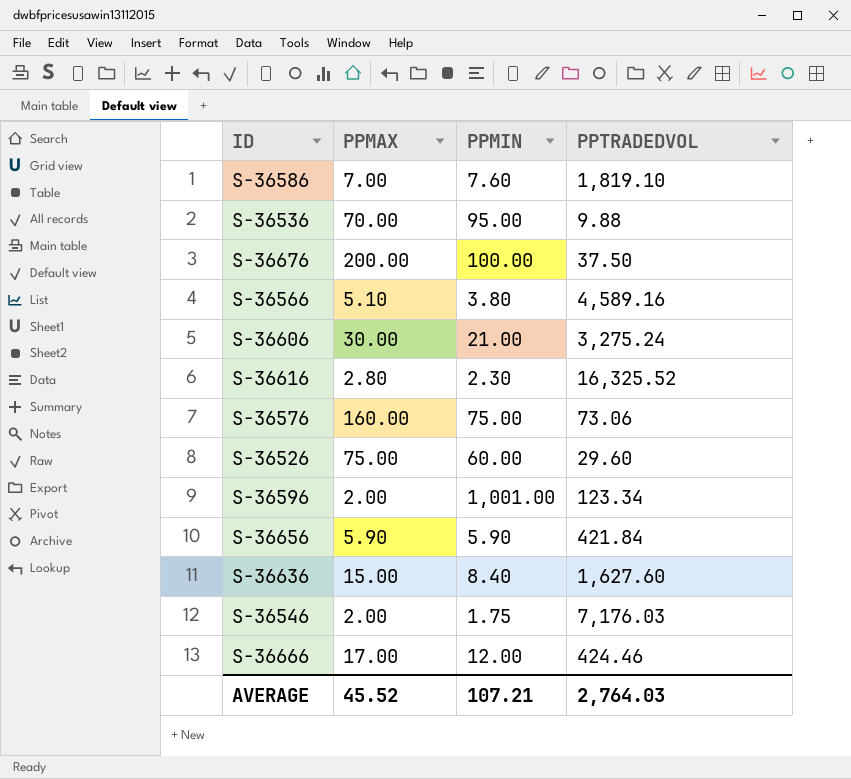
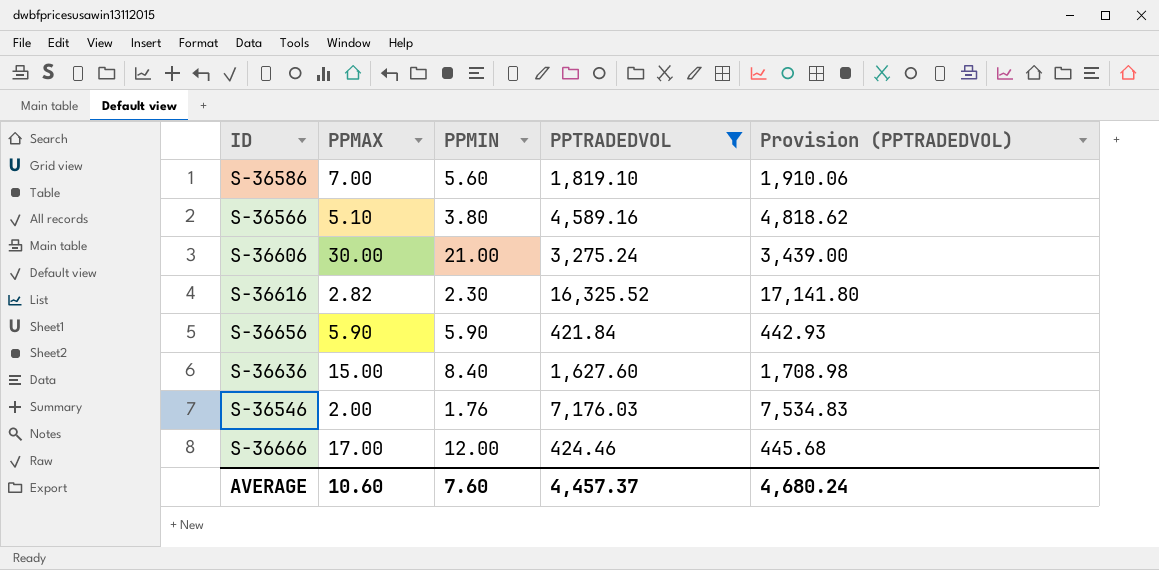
filter: none -> PPTRADEDVOL >= 421.84
column Provision (PPTRADEDVOL) | formula: none -> [PPTRADEDVOL] * 1.05
S-36586 | PPMIN: 7.60 -> 5.60
S-36616 | PPMAX: 2.80 -> 2.82
S-36546 | PPMIN: 1.75 -> 1.76
AVERAGE | PPMAX: 45.52 -> 10.60
AVERAGE | PPMIN: 107.21 -> 7.60
AVERAGE | PPTRADEDVOL: 2,764.03 -> 4,457.37

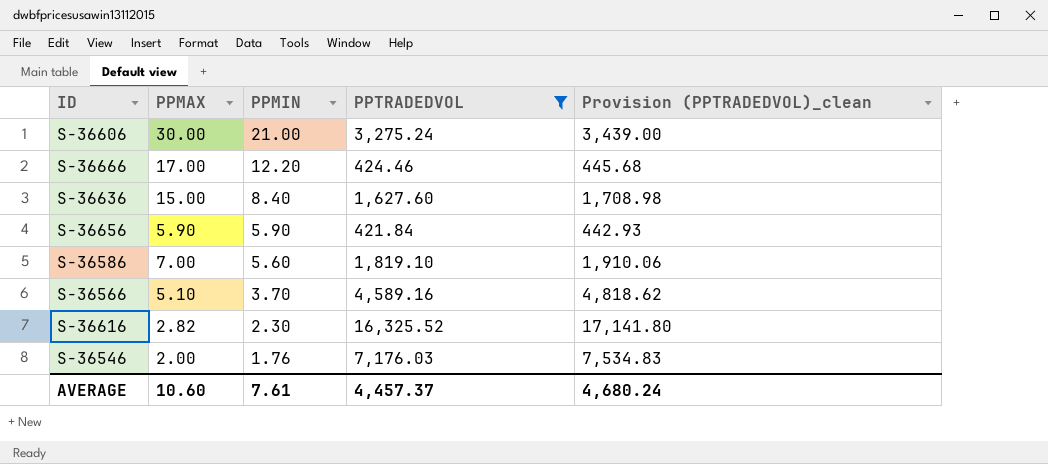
row order: none -> PPMIN descending
column name: Provision (PPTRADEDVOL) -> Provision (PPTRADEDVOL)_clean
S-36666 | PPMIN: 12.00 -> 12.20
S-36566 | PPMIN: 3.80 -> 3.70
AVERAGE | PPMIN: 7.60 -> 7.61

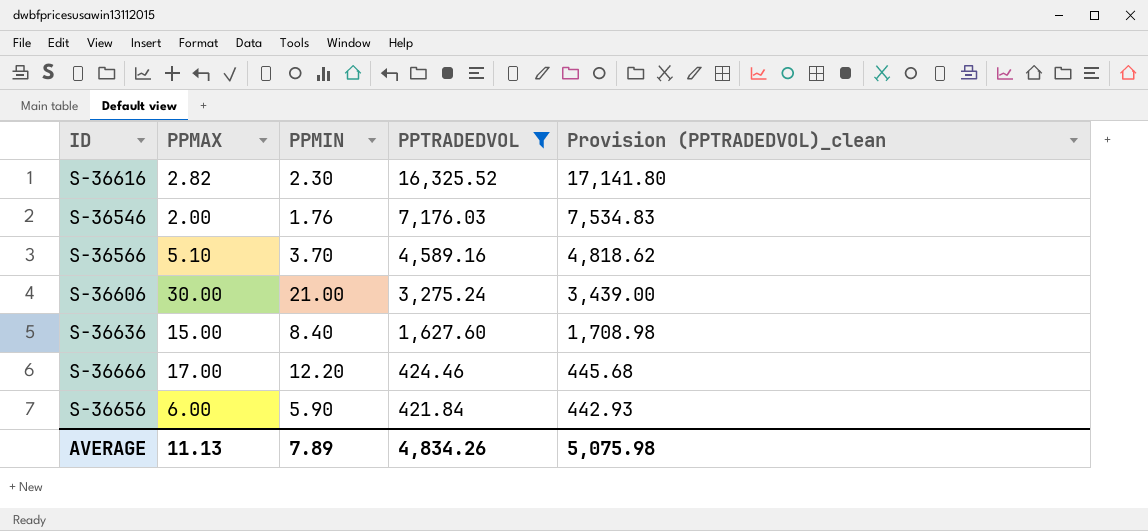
row order: PPMIN descending -> PPTRADEDVOL descending
row S-36586: 7.00 | 5.60 | 1,819.10 | 1,910.06 -> none
S-36656 | PPMAX: 5.90 -> 6.00
AVERAGE | PPMAX: 10.60 -> 11.13
AVERAGE | PPMIN: 7.61 -> 7.89
AVERAGE | PPTRADEDVOL: 4,457.37 -> 4,834.26
AVERAGE | Provision (PPTRADEDVOL)_clean: 4,680.24 -> 5,075.98

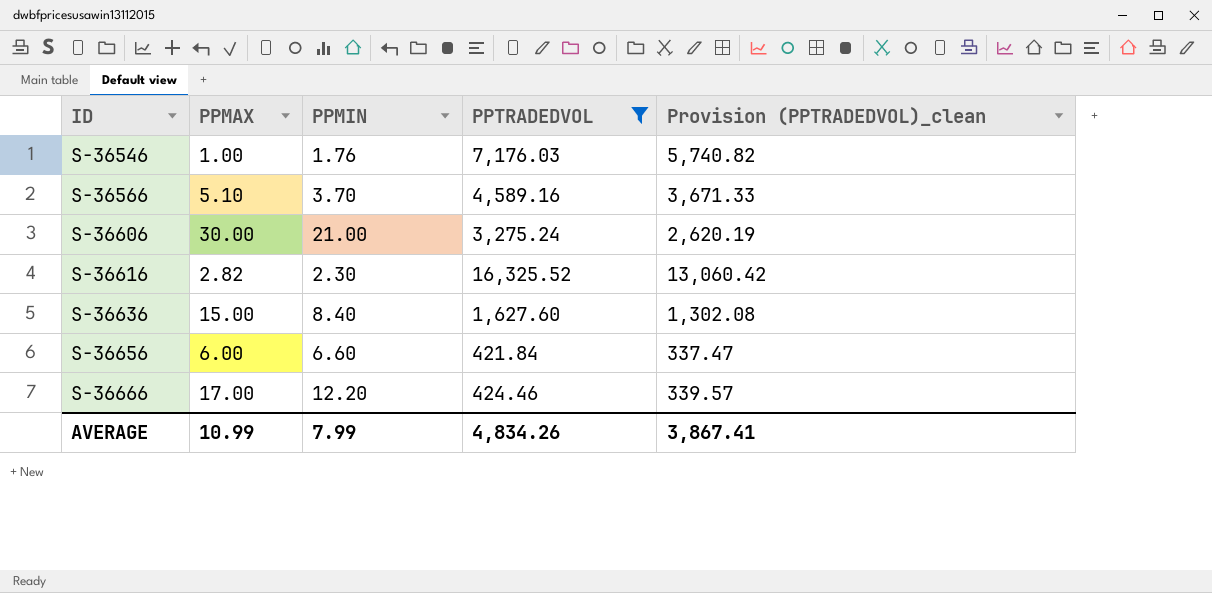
row order: PPTRADEDVOL descending -> ID ascending
column Provision (PPTRADEDVOL)_clean | formula: [PPTRADEDVOL] * 1.05 -> [PPTRADEDVOL] * 0.8
S-36546 | PPMAX: 2.00 -> 1.00
S-36656 | PPMIN: 5.90 -> 6.60
AVERAGE | PPMAX: 11.13 -> 10.99
AVERAGE | PPMIN: 7.89 -> 7.99
AVERAGE | Provision (PPTRADEDVOL)_clean: 5,075.98 -> 3,867.41

